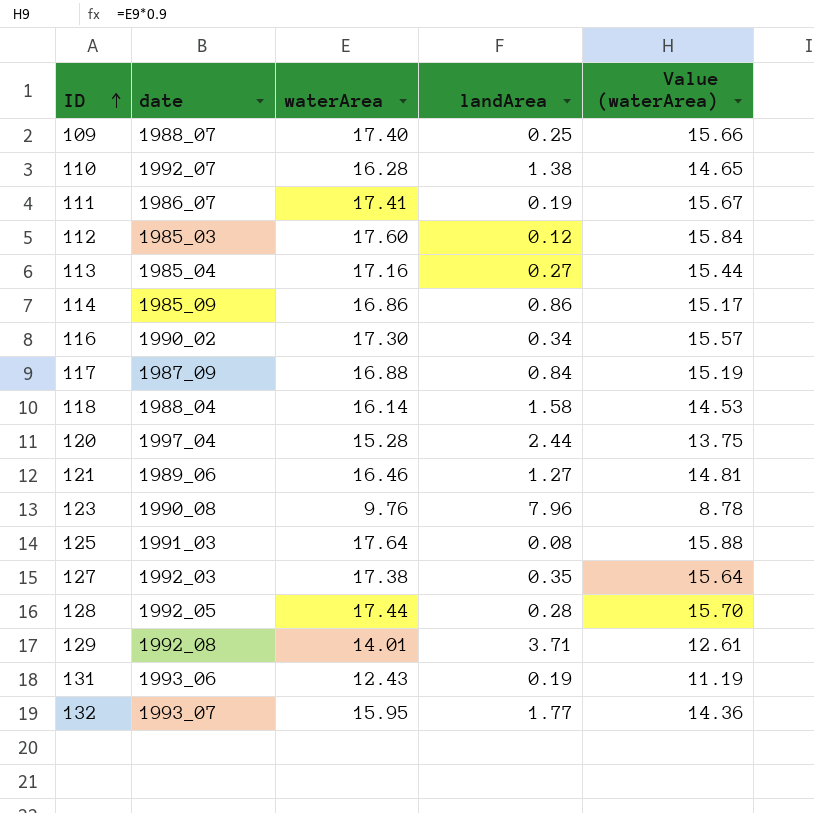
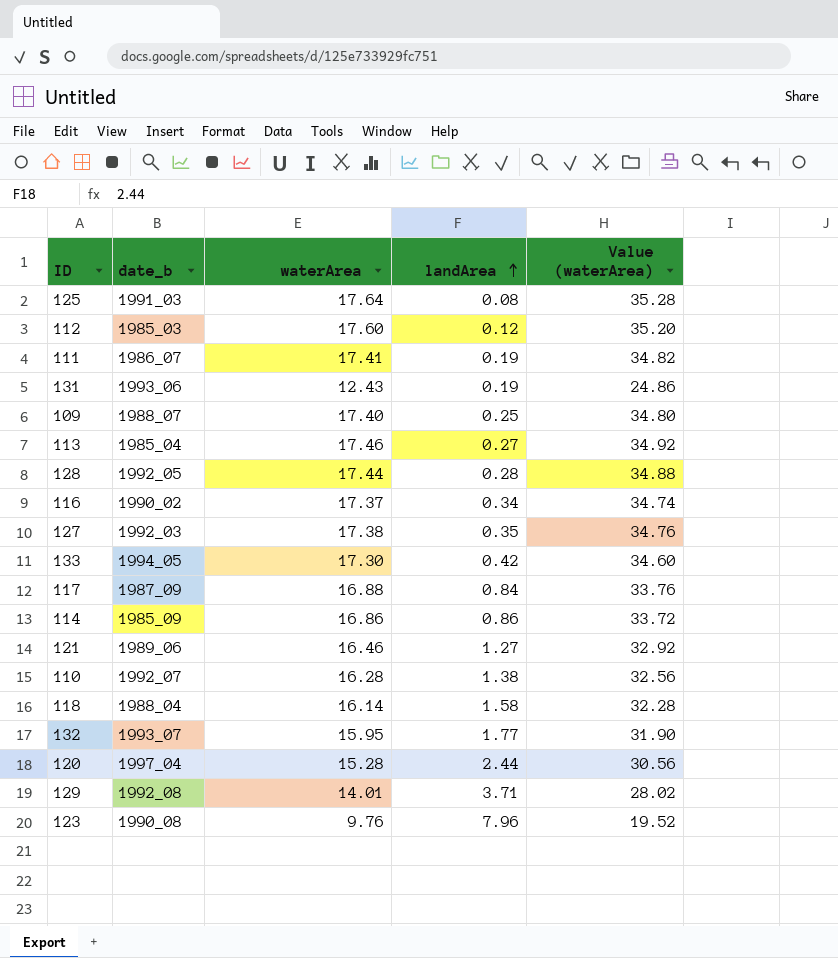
row order: ID ascending -> landArea ascending
column name: date -> date_b
column Value (waterArea) | formula: [waterArea] * 0.9 -> [waterArea] * 2
113 | waterArea: 17.16 -> 17.46
116 | waterArea: 17.30 -> 17.37
row 133: none -> 1994_05 | 17.30 | 0.42 | 34.60

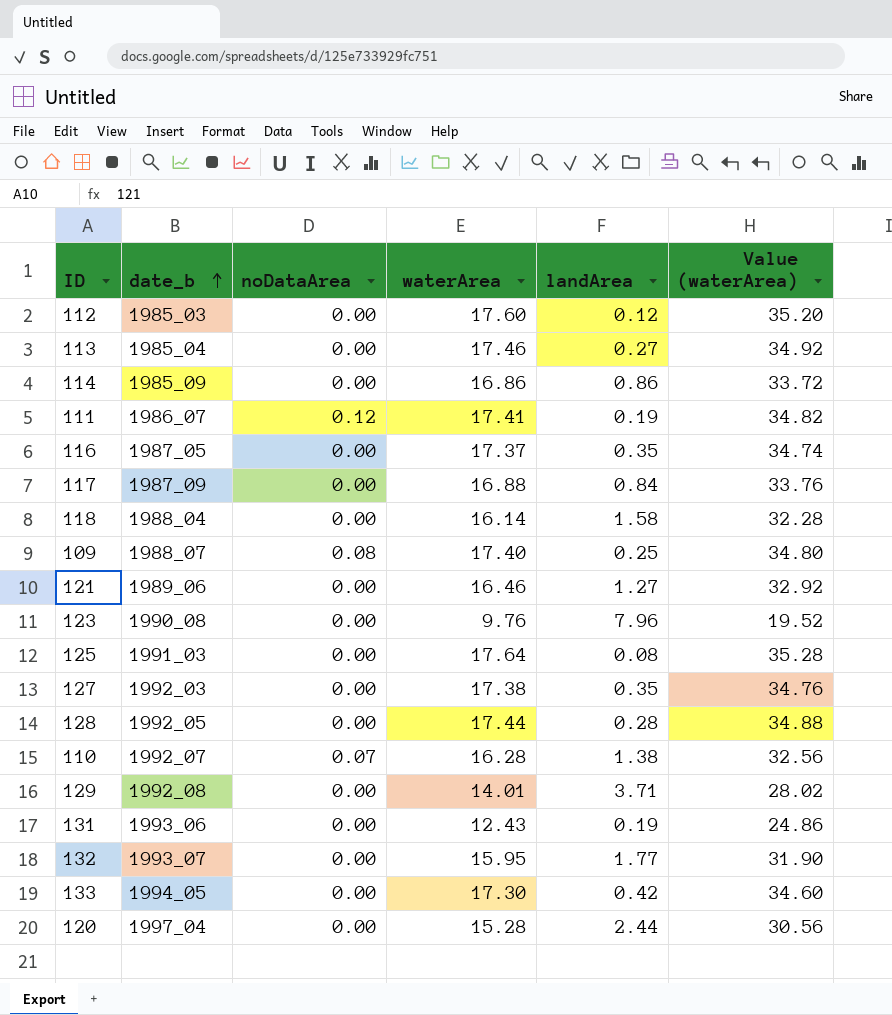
row order: landArea ascending -> date_b ascending
column noDataArea | position: none -> 3
116 | date_b: 1990_02 -> 1987_05
116 | landArea: 0.34 -> 0.35

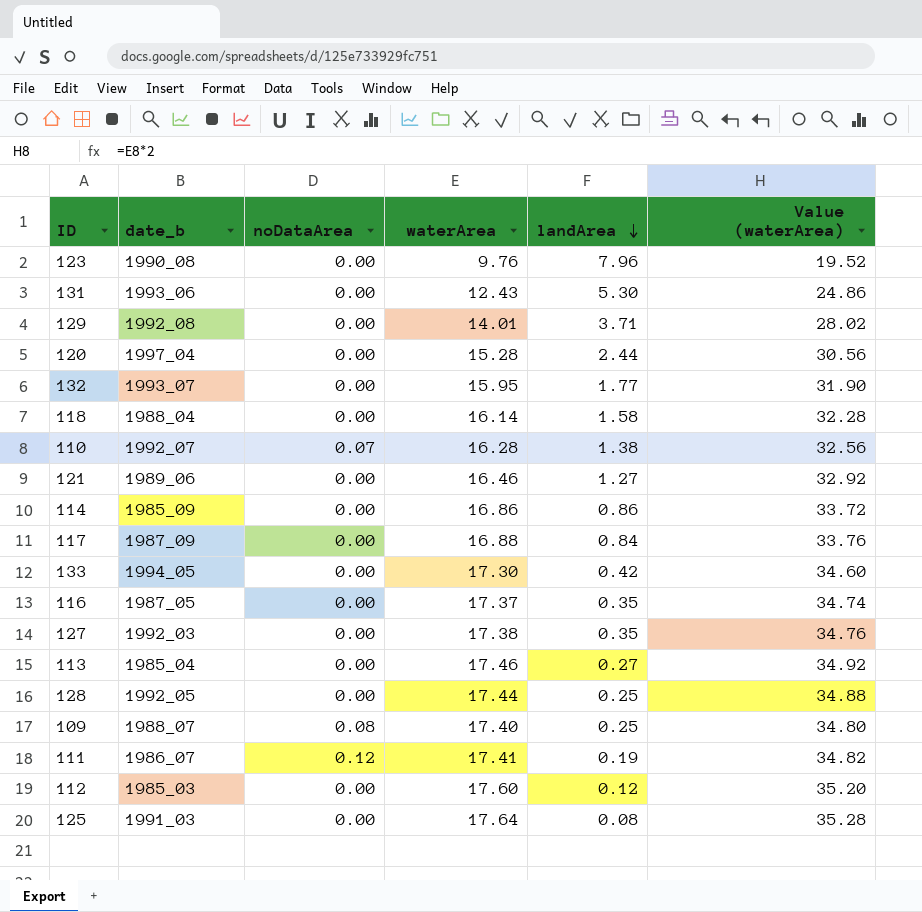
row order: date_b ascending -> landArea descending
131 | landArea: 0.19 -> 5.30
128 | landArea: 0.28 -> 0.25

